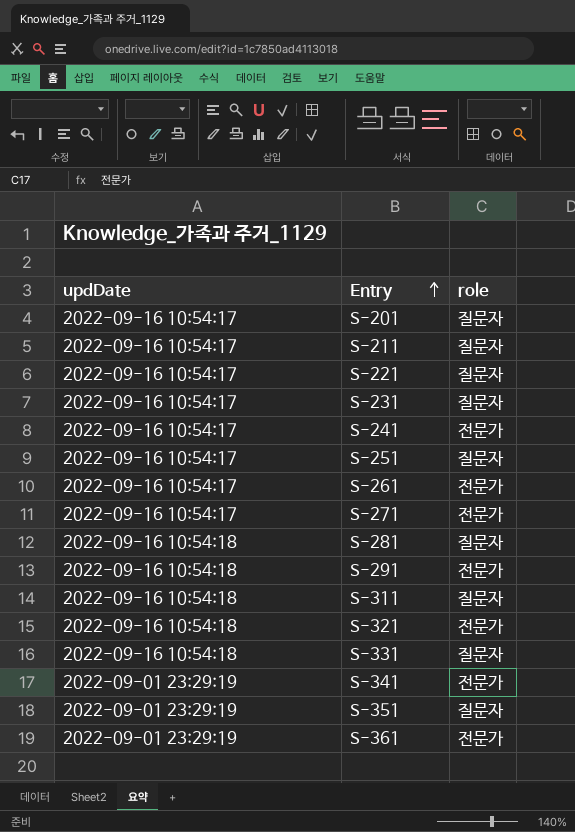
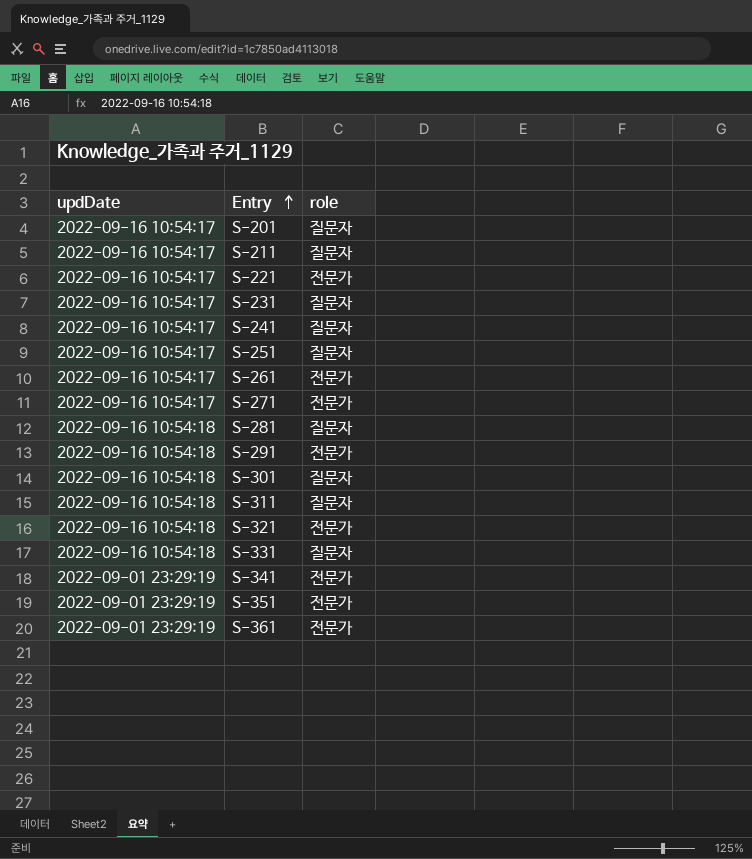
S-221 | role: 질문자 -> 전문가
S-241 | role: 전문가 -> 질문자
row S-301: none -> 2022-09-16 10:54:18 | 질문자
S-351 | role: 질문자 -> 전문가

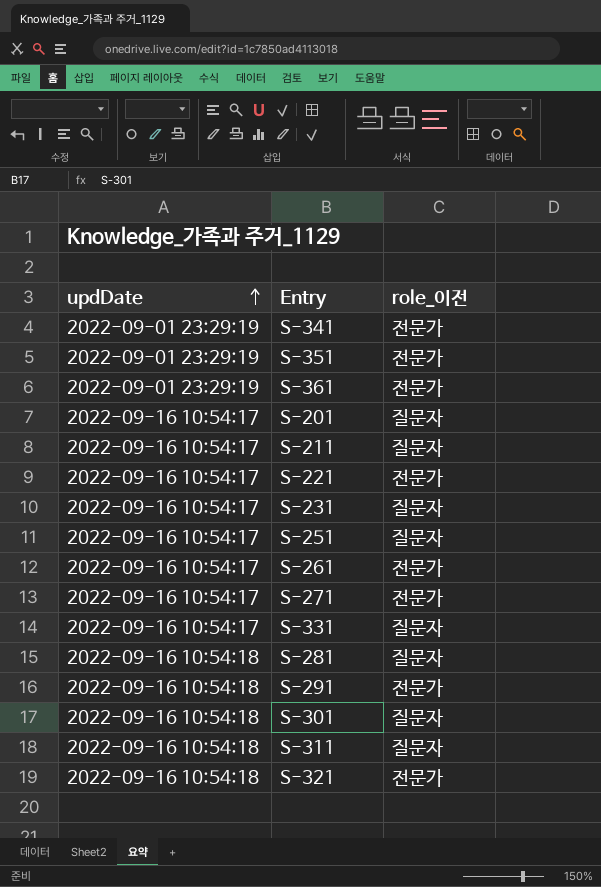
row order: Entry ascending -> updDate ascending
column name: role -> role_이전
row S-241: 2022-09-16 10:54:17 | 질문자 -> none
S-331 | updDate: 2022-09-16 10:54:18 -> 2022-09-16 10:54:17

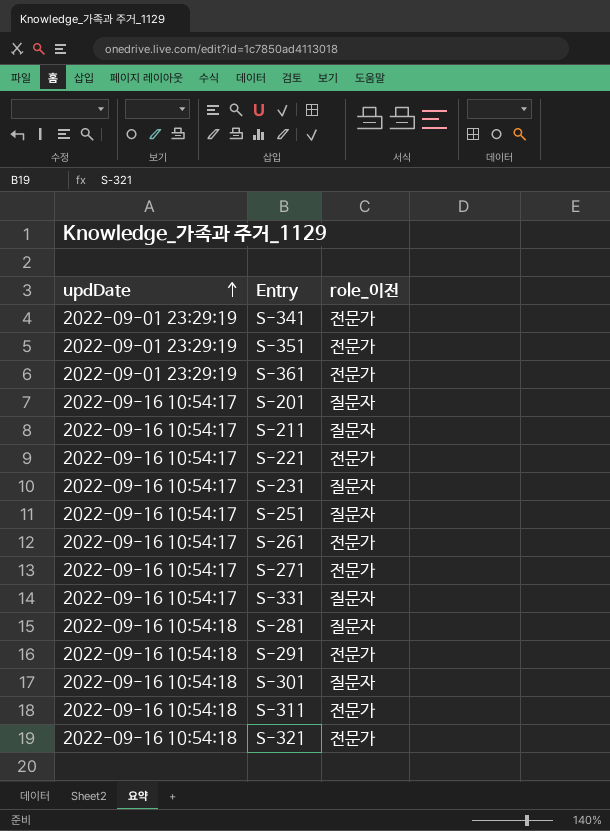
S-311 | role_이전: 질문자 -> 전문가

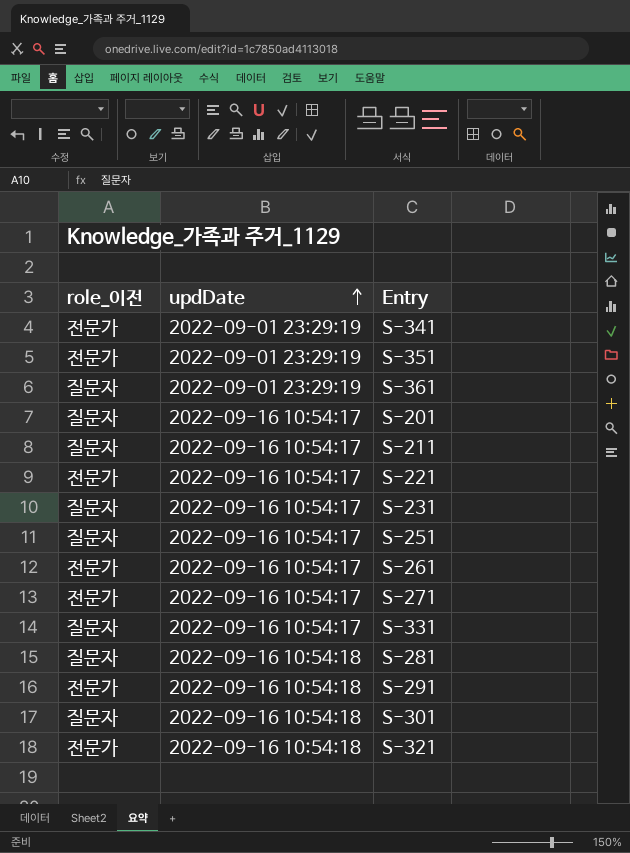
column role_이전 | position: 3 -> 1
row S-311: 2022-09-16 10:54:18 | 전문가 -> none
S-361 | role_이전: 전문가 -> 질문자

